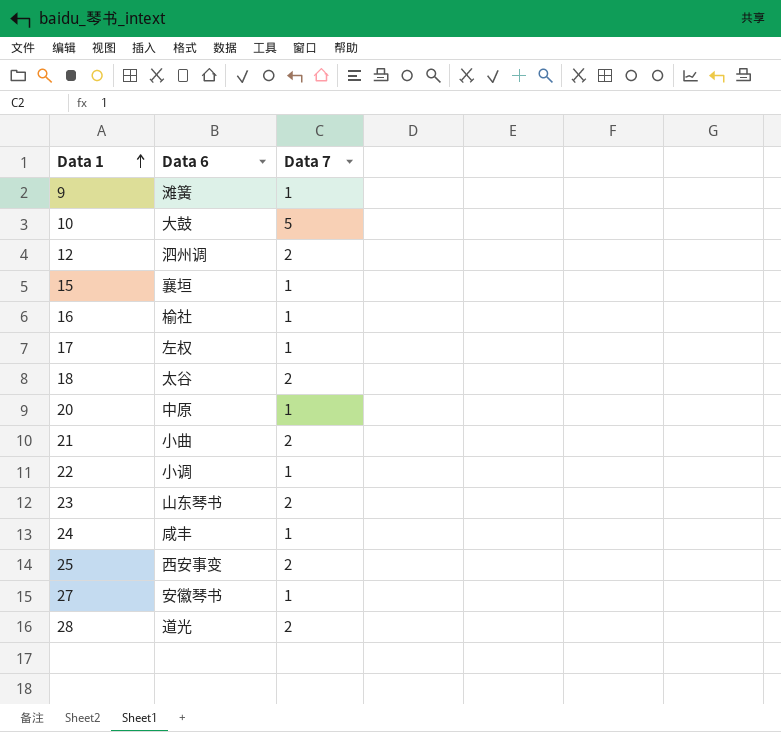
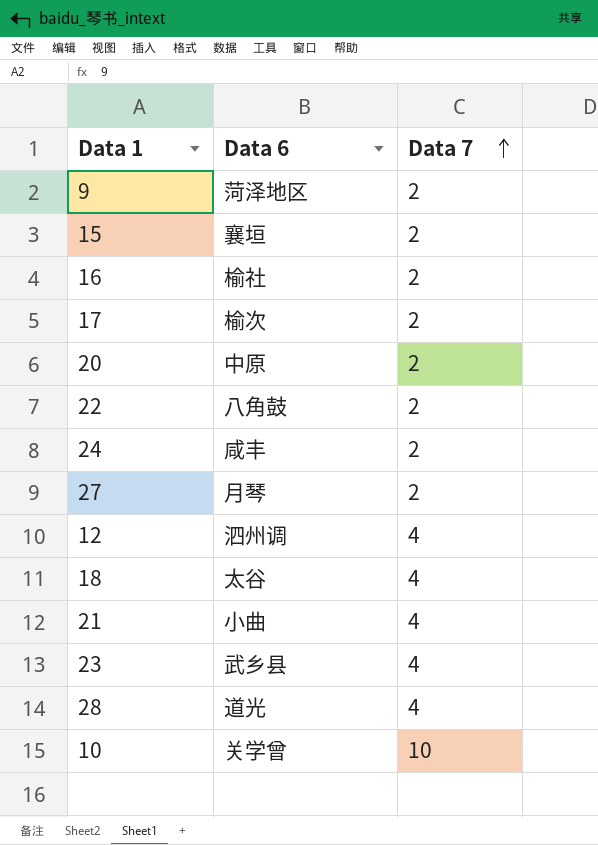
row order: Data 1 ascending -> Data 7 ascending
row 25: 西安事变 | 2 -> none
9 | Data 6: 滩簧 -> 菏泽地区
9 | Data 7: 1 -> 2
15 | Data 7: 1 -> 2
16 | Data 7: 1 -> 2
17 | Data 6: 左权 -> 榆次
17 | Data 7: 1 -> 2
20 | Data 7: 1 -> 2
22 | Data 6: 小调 -> 八角鼓
22 | Data 7: 1 -> 2
24 | Data 7: 1 -> 2
27 | Data 6: 安徽琴书 -> 月琴
27 | Data 7: 1 -> 2
12 | Data 7: 2 -> 4
18 | Data 7: 2 -> 4
21 | Data 7: 2 -> 4
23 | Data 6: 山东琴书 -> 武乡县
23 | Data 7: 2 -> 4
28 | Data 7: 2 -> 4
10 | Data 6: 大鼓 -> 关学曾
10 | Data 7: 5 -> 10

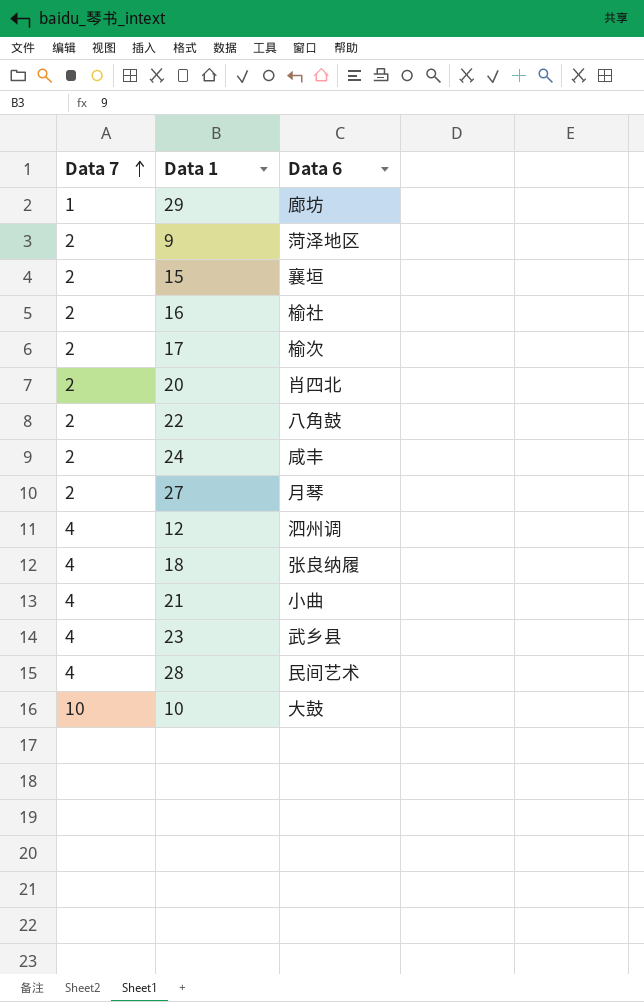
column Data 7 | position: 3 -> 1
row 29: none -> 1 | 廊坊
20 | Data 6: 中原 -> 肖四北
18 | Data 6: 太谷 -> 张良纳履
28 | Data 6: 道光 -> 民间艺术
10 | Data 6: 关学曾 -> 大鼓

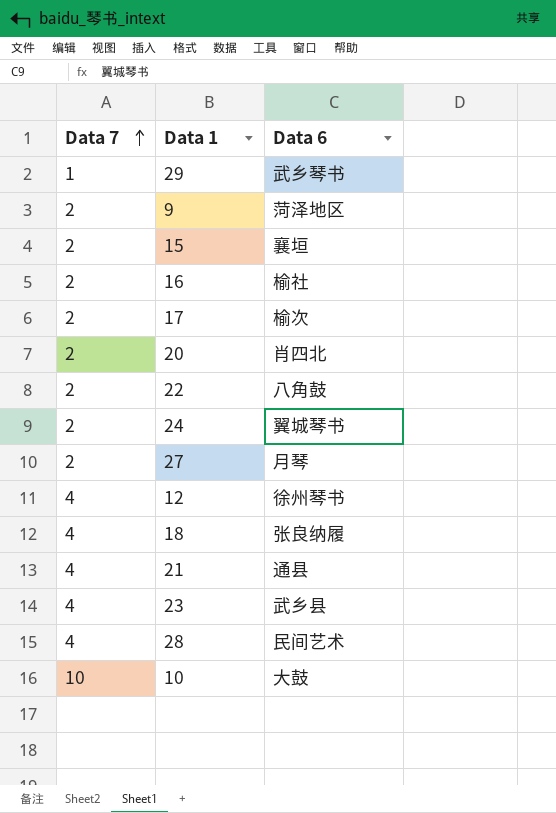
29 | Data 6: 廊坊 -> 武乡琴书
24 | Data 6: 咸丰 -> 翼城琴书
12 | Data 6: 泗州调 -> 徐州琴书
21 | Data 6: 小曲 -> 通县

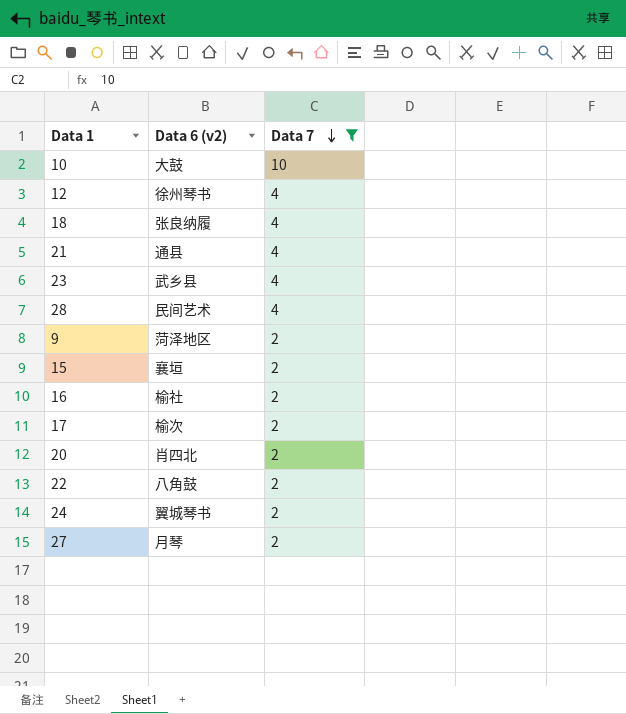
filter: none -> Data 7 != 1
row order: Data 7 ascending -> Data 7 descending
column name: Data 6 -> Data 6 (v2)
column Data 7 | position: 1 -> 3

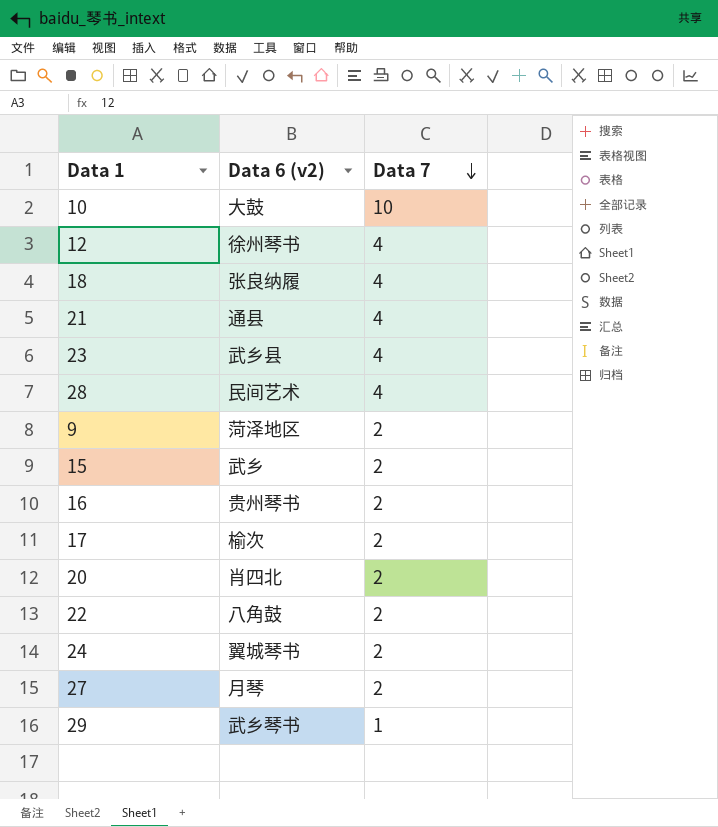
filter: Data 7 != 1 -> none
15 | Data 6 (v2): 襄垣 -> 武乡
16 | Data 6 (v2): 榆社 -> 贵州琴书

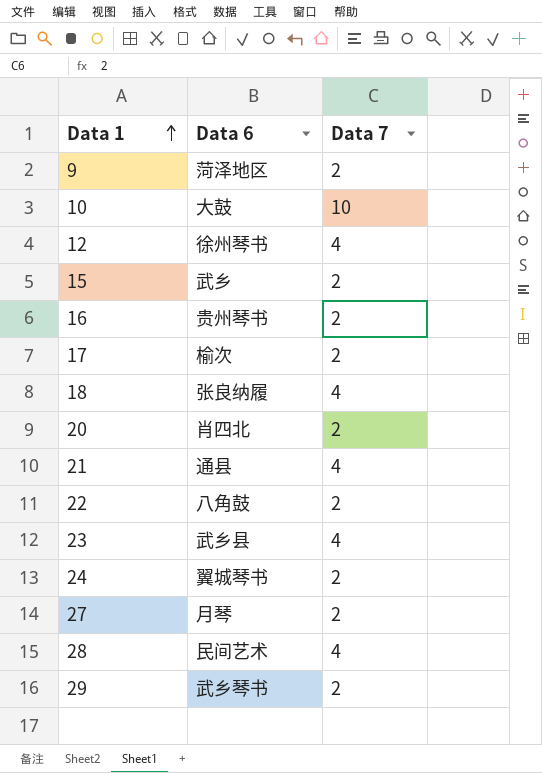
row order: Data 7 descending -> Data 1 ascending
column name: Data 6 (v2) -> Data 6
29 | Data 7: 1 -> 2

